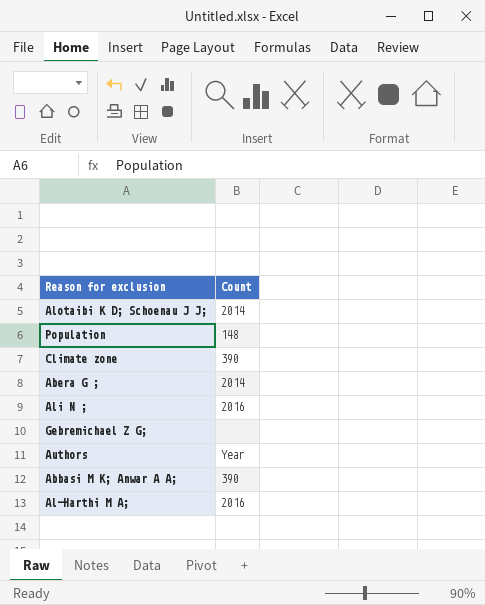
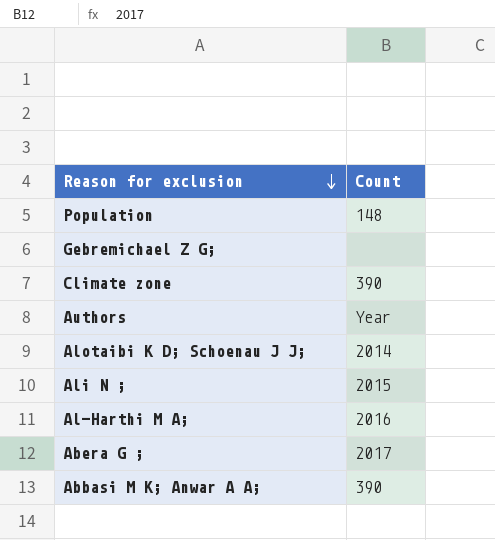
row order: none -> Reason for exclusion descending
Ali N ; | Count: 2016 -> 2015
Abera G ; | Count: 2014 -> 2017

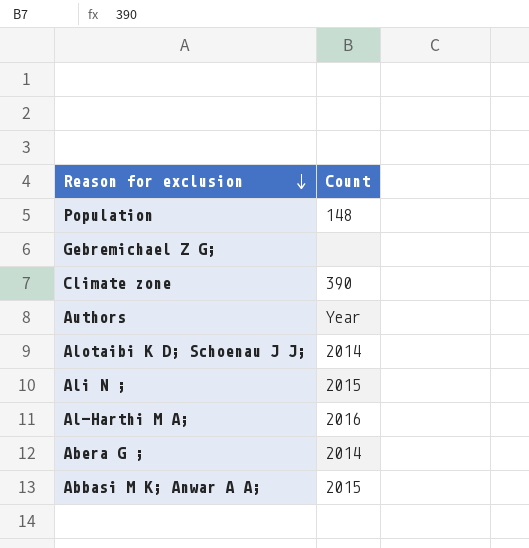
Abera G ; | Count: 2017 -> 2014
Abbasi M K; Anwar A A; | Count: 390 -> 2015

